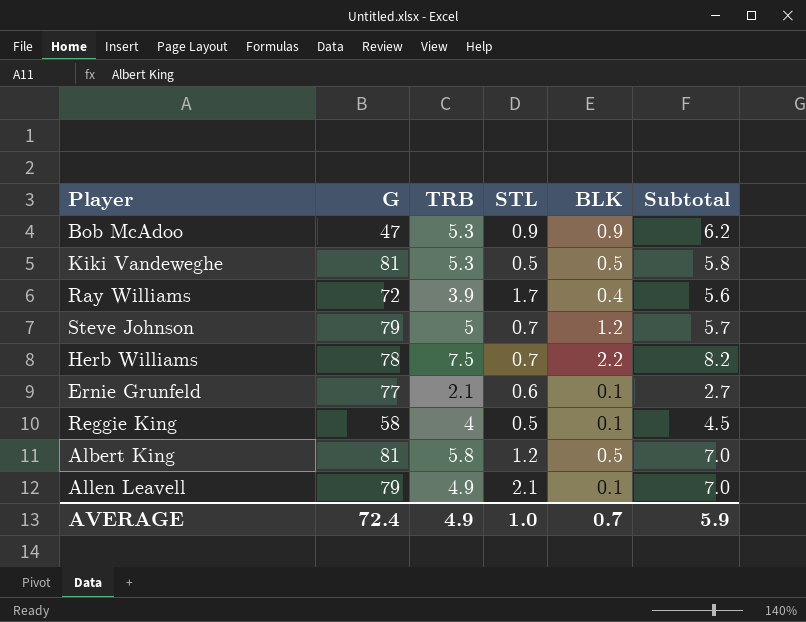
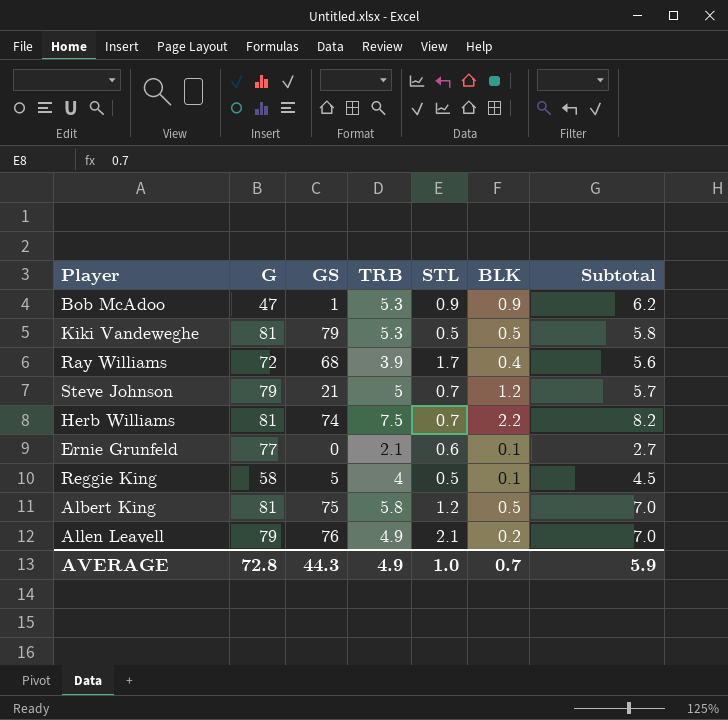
column GS | position: none -> 3
Herb Williams | G: 78 -> 81
Allen Leavell | BLK: 0.1 -> 0.2
AVERAGE | G: 72.4 -> 72.8

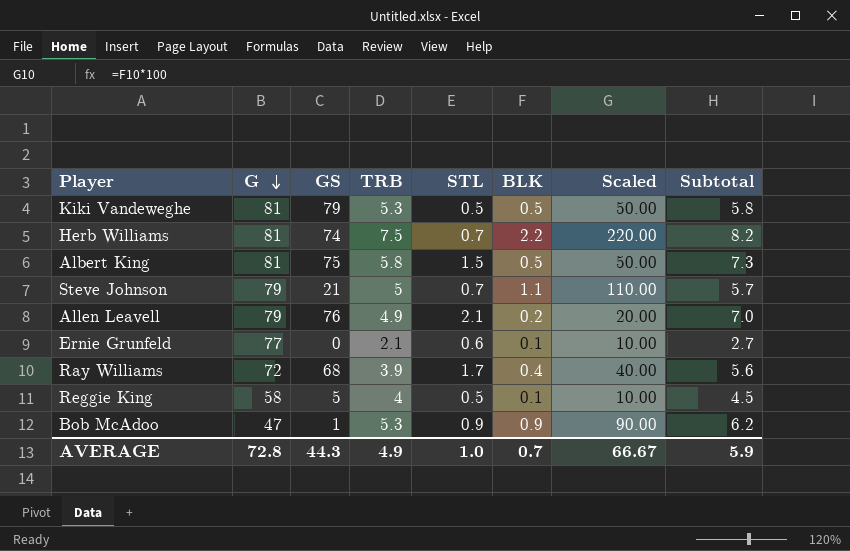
row order: none -> G descending
column Scaled | formula: none -> [BLK] * 100
Albert King | STL: 1.2 -> 1.5
Albert King | Subtotal: 7.0 -> 7.3
Steve Johnson | BLK: 1.2 -> 1.1

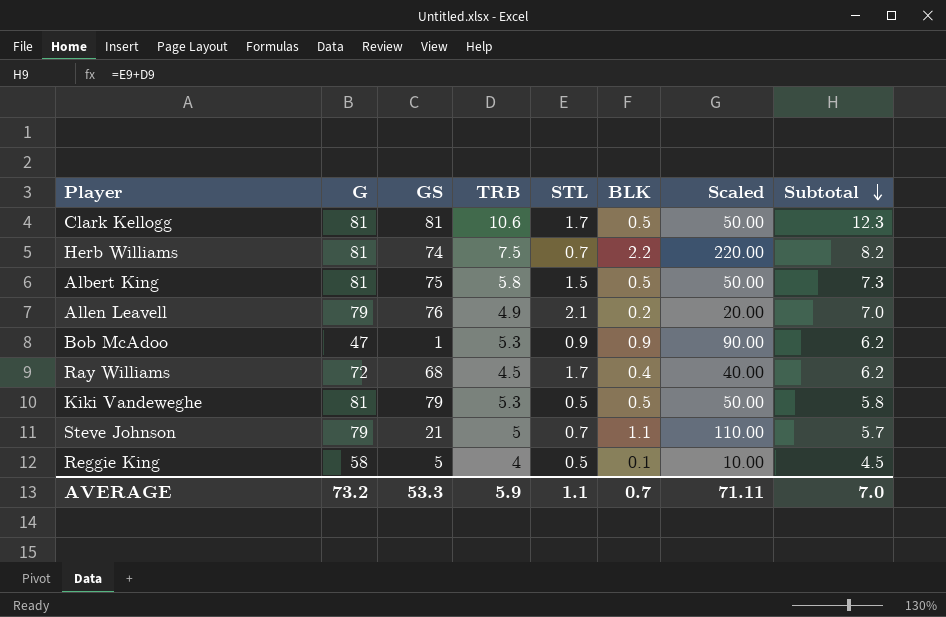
row order: G descending -> Subtotal descending
row Ernie Grunfeld: 77 | 0 | 2.1 | 0.6 | 0.1 | 10.00 | 2.7 -> none
row Clark Kellogg: none -> 81 | 81 | 10.6 | 1.7 | 0.5 | 50.00 | 12.3
Ray Williams | TRB: 3.9 -> 4.5
Ray Williams | Subtotal: 5.6 -> 6.2
AVERAGE | G: 72.8 -> 73.2
AVERAGE | GS: 44.3 -> 53.3
AVERAGE | TRB: 4.9 -> 5.9
AVERAGE | STL: 1.0 -> 1.1
AVERAGE | Scaled: 66.67 -> 71.11
AVERAGE | Subtotal: 5.9 -> 7.0

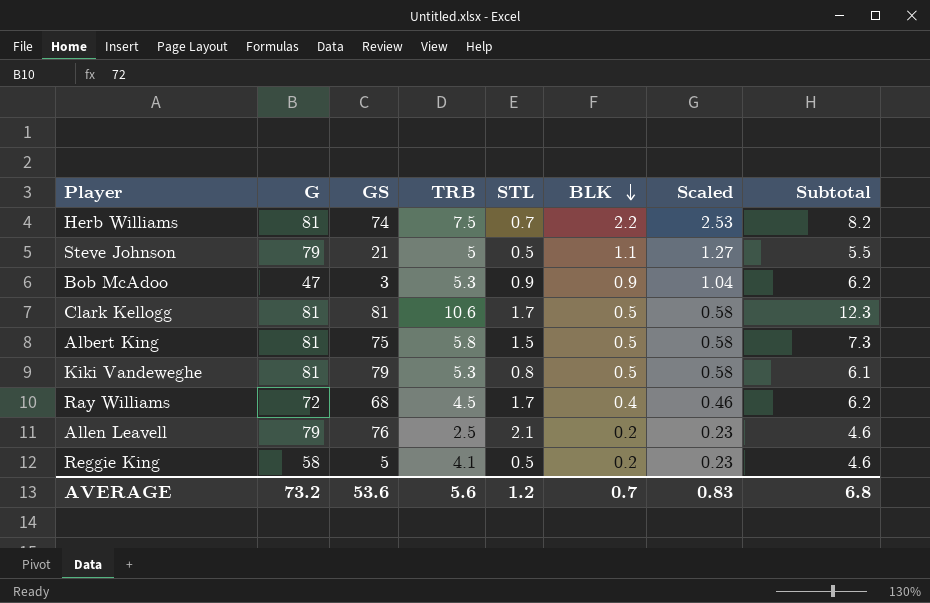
row order: Subtotal descending -> BLK descending
column Scaled | formula: [BLK] * 100 -> [BLK] * 1.15
Steve Johnson | STL: 0.7 -> 0.5
Steve Johnson | Subtotal: 5.7 -> 5.5
Bob McAdoo | GS: 1 -> 3
Kiki Vandeweghe | STL: 0.5 -> 0.8
Kiki Vandeweghe | Subtotal: 5.8 -> 6.1
Allen Leavell | TRB: 4.9 -> 2.5
Allen Leavell | Subtotal: 7.0 -> 4.6
Reggie King | TRB: 4 -> 4.1
Reggie King | BLK: 0.1 -> 0.2
Reggie King | Subtotal: 4.5 -> 4.6
AVERAGE | GS: 53.3 -> 53.6
AVERAGE | TRB: 5.9 -> 5.6
AVERAGE | STL: 1.1 -> 1.2
AVERAGE | Scaled: 71.11 -> 0.83
AVERAGE | Subtotal: 7.0 -> 6.8

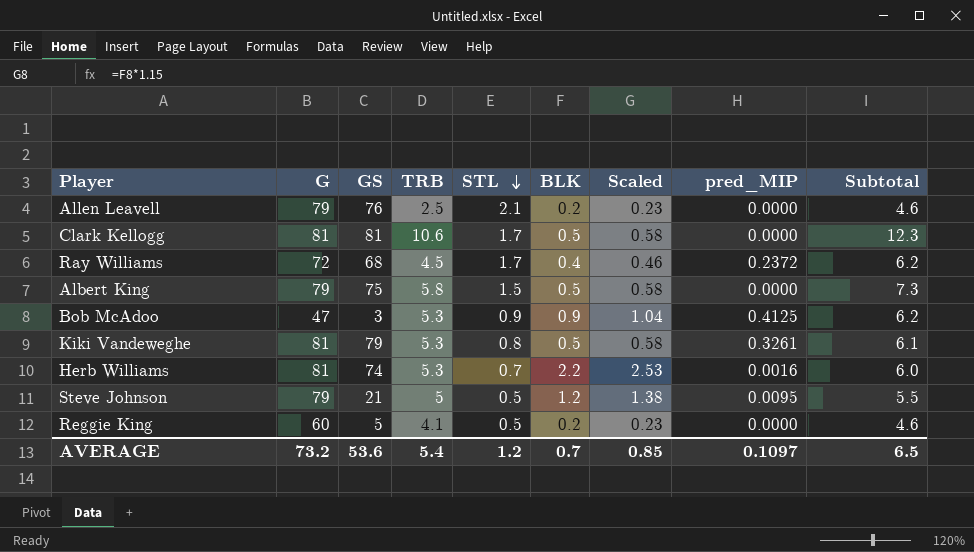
row order: BLK descending -> STL descending
column pred_MIP | position: none -> 8
Albert King | G: 81 -> 79
Herb Williams | TRB: 7.5 -> 5.3
Herb Williams | Subtotal: 8.2 -> 6.0
Steve Johnson | BLK: 1.1 -> 1.2
Steve Johnson | Scaled: 1.27 -> 1.38
Reggie King | G: 58 -> 60
AVERAGE | TRB: 5.6 -> 5.4
AVERAGE | Scaled: 0.83 -> 0.85
AVERAGE | Subtotal: 6.8 -> 6.5

